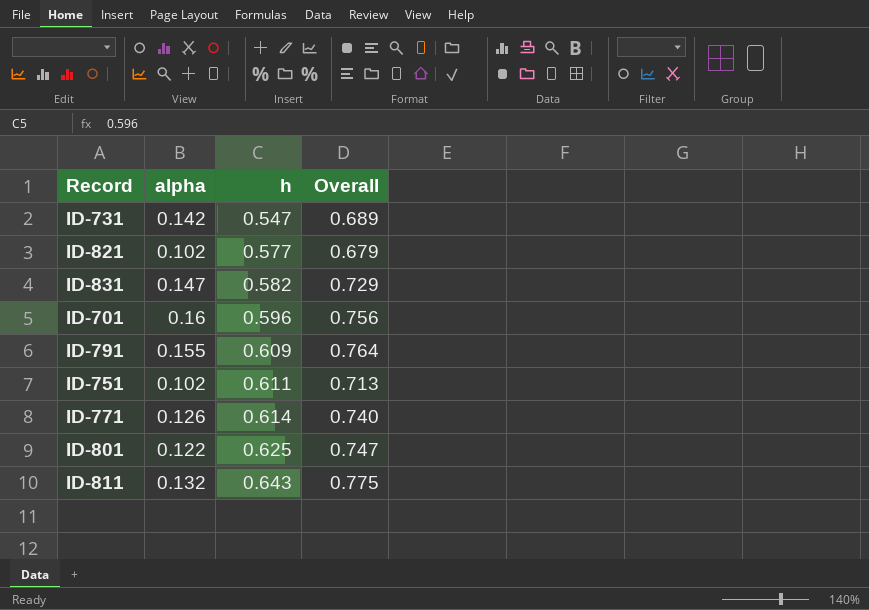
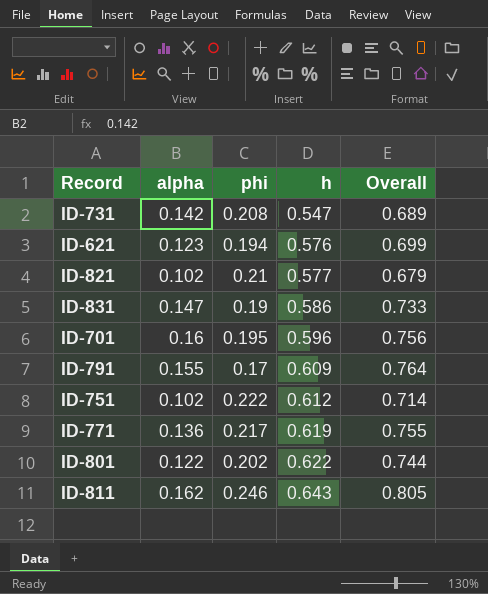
column phi | position: none -> 3
row ID-621: none -> 0.123 | 0.194 | 0.576 | 0.699
ID-831 | h: 0.582 -> 0.586
ID-831 | Overall: 0.729 -> 0.733
ID-751 | h: 0.611 -> 0.612
ID-751 | Overall: 0.713 -> 0.714
ID-771 | alpha: 0.126 -> 0.136
ID-771 | h: 0.614 -> 0.619
ID-771 | Overall: 0.740 -> 0.755
ID-801 | h: 0.625 -> 0.622
ID-801 | Overall: 0.747 -> 0.744
ID-811 | alpha: 0.132 -> 0.162
ID-811 | Overall: 0.775 -> 0.805

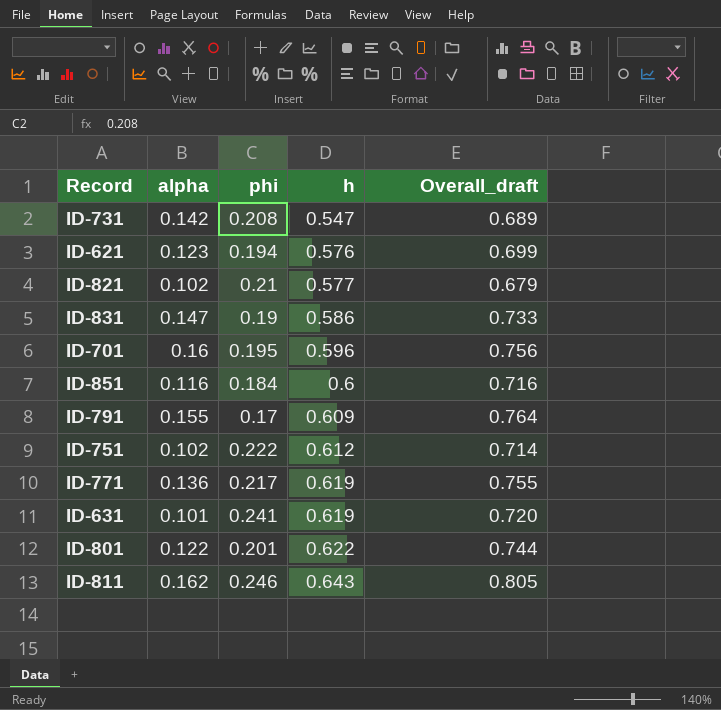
column name: Overall -> Overall_draft
row ID-851: none -> 0.116 | 0.184 | 0.6 | 0.716
row ID-631: none -> 0.101 | 0.241 | 0.619 | 0.720
ID-801 | phi: 0.202 -> 0.201

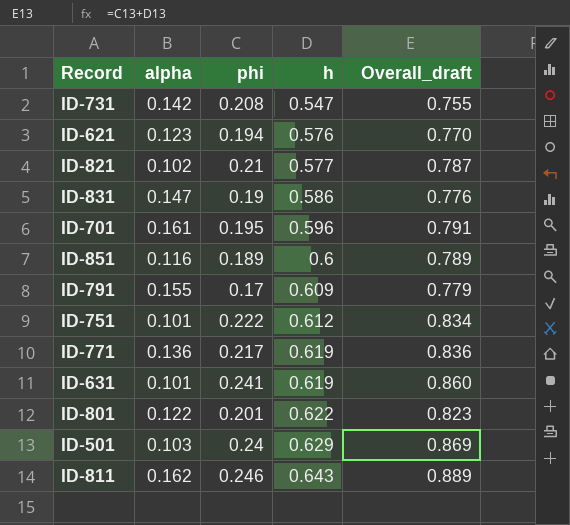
column Overall_draft | formula: [alpha] + [h] -> [phi] + [h]
ID-701 | alpha: 0.16 -> 0.161
ID-851 | phi: 0.184 -> 0.189
ID-751 | alpha: 0.102 -> 0.101
row ID-501: none -> 0.103 | 0.24 | 0.629 | 0.869

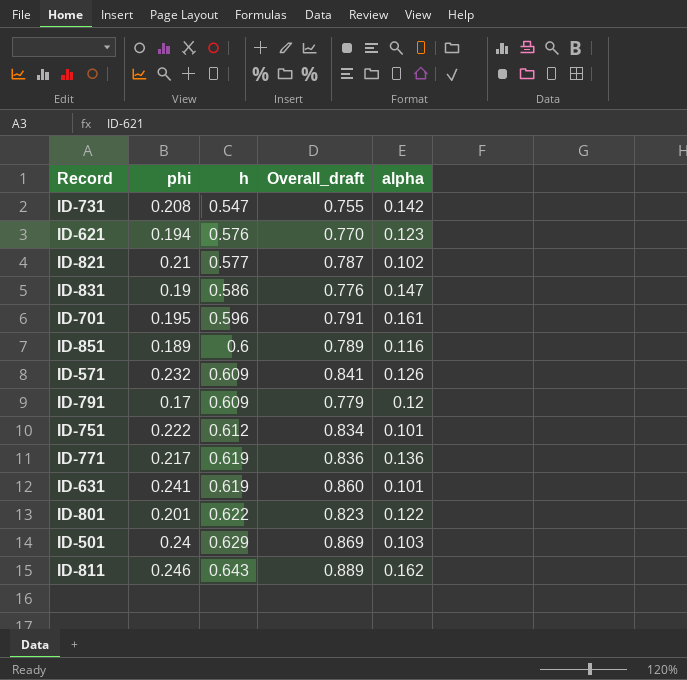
column alpha | position: 2 -> 5
row ID-571: none -> 0.232 | 0.609 | 0.841 | 0.126
ID-791 | alpha: 0.155 -> 0.12

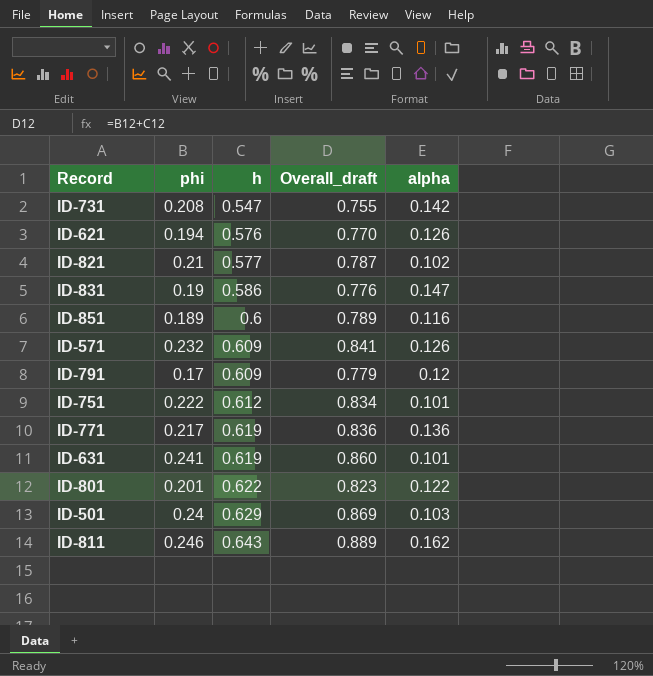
row ID-701: 0.195 | 0.596 | 0.791 | 0.161 -> none
ID-621 | alpha: 0.123 -> 0.126

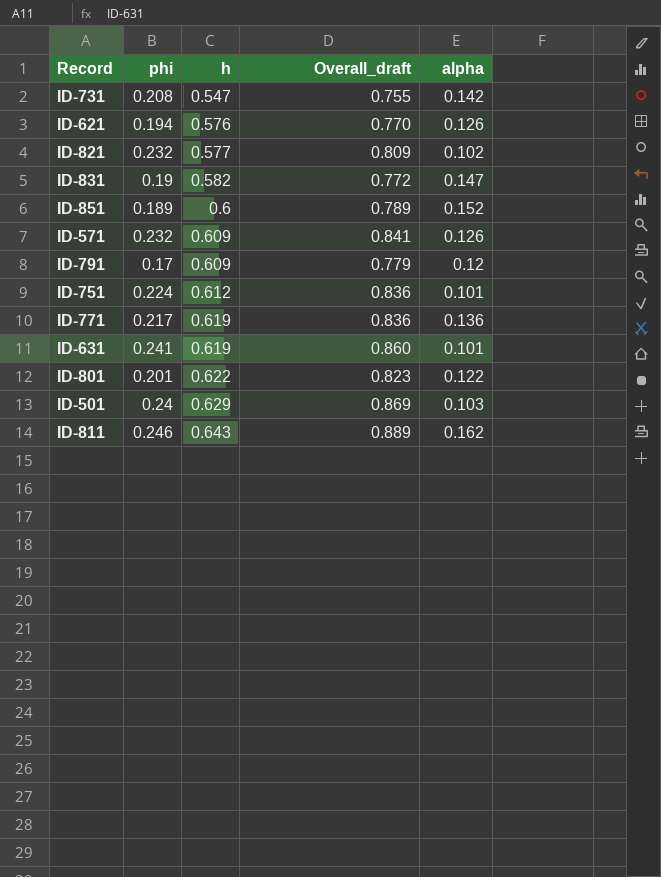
ID-821 | phi: 0.21 -> 0.232
ID-821 | Overall_draft: 0.787 -> 0.809
ID-831 | h: 0.586 -> 0.582
ID-831 | Overall_draft: 0.776 -> 0.772
ID-851 | alpha: 0.116 -> 0.152
ID-751 | phi: 0.222 -> 0.224
ID-751 | Overall_draft: 0.834 -> 0.836

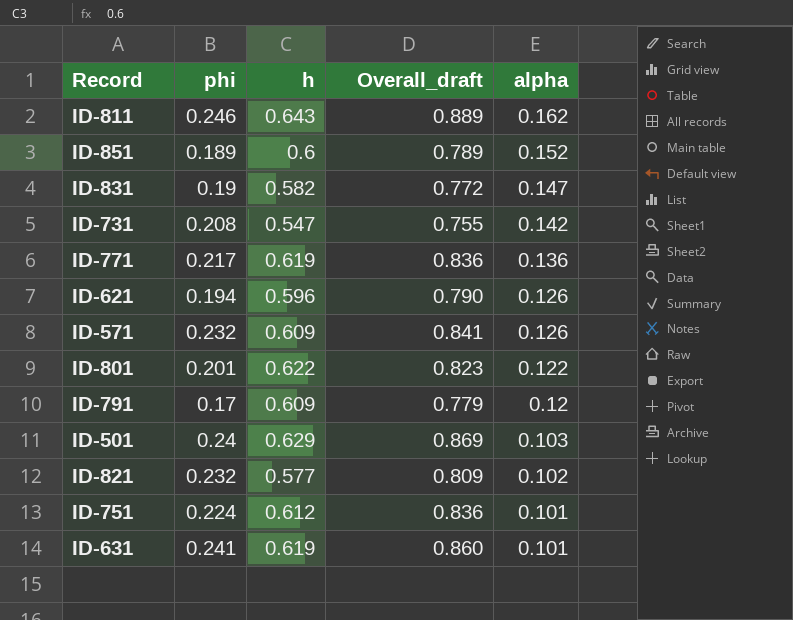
row order: h ascending -> alpha descending
ID-621 | h: 0.576 -> 0.596
ID-621 | Overall_draft: 0.770 -> 0.790

